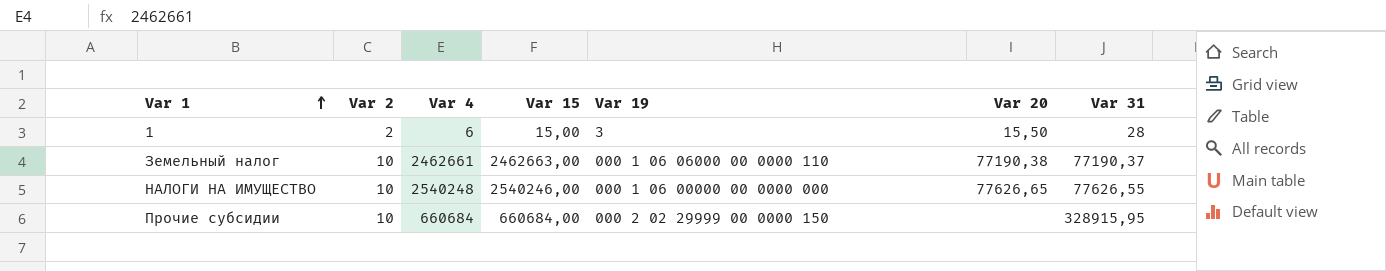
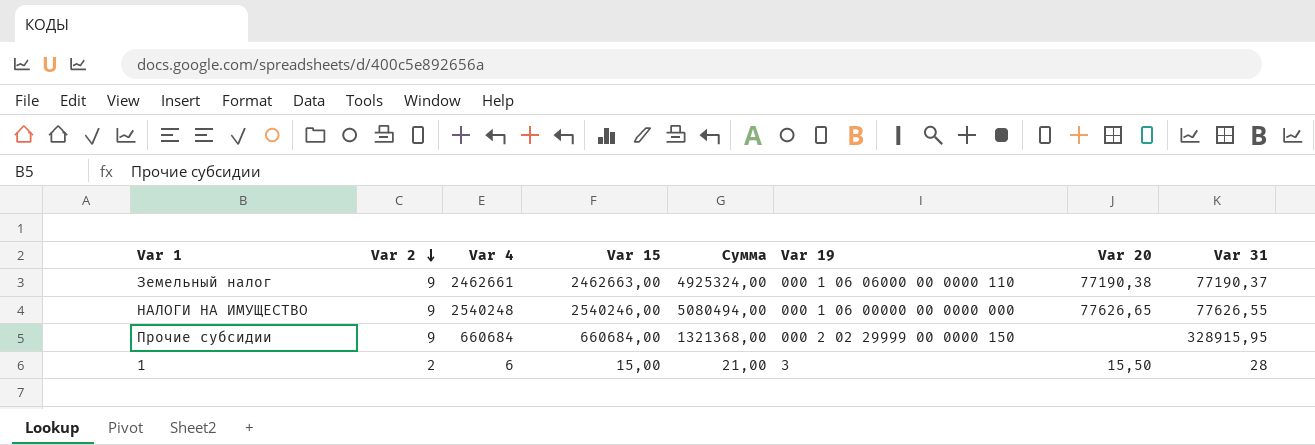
row order: Var 1 ascending -> Var 2 descending
column Сумма | formula: none -> [Var 4] + [Var 15]
Земельный налог | Var 2: 10 -> 9
НАЛОГИ НА ИМУЩЕСТВО | Var 2: 10 -> 9
Прочие субсидии | Var 2: 10 -> 9

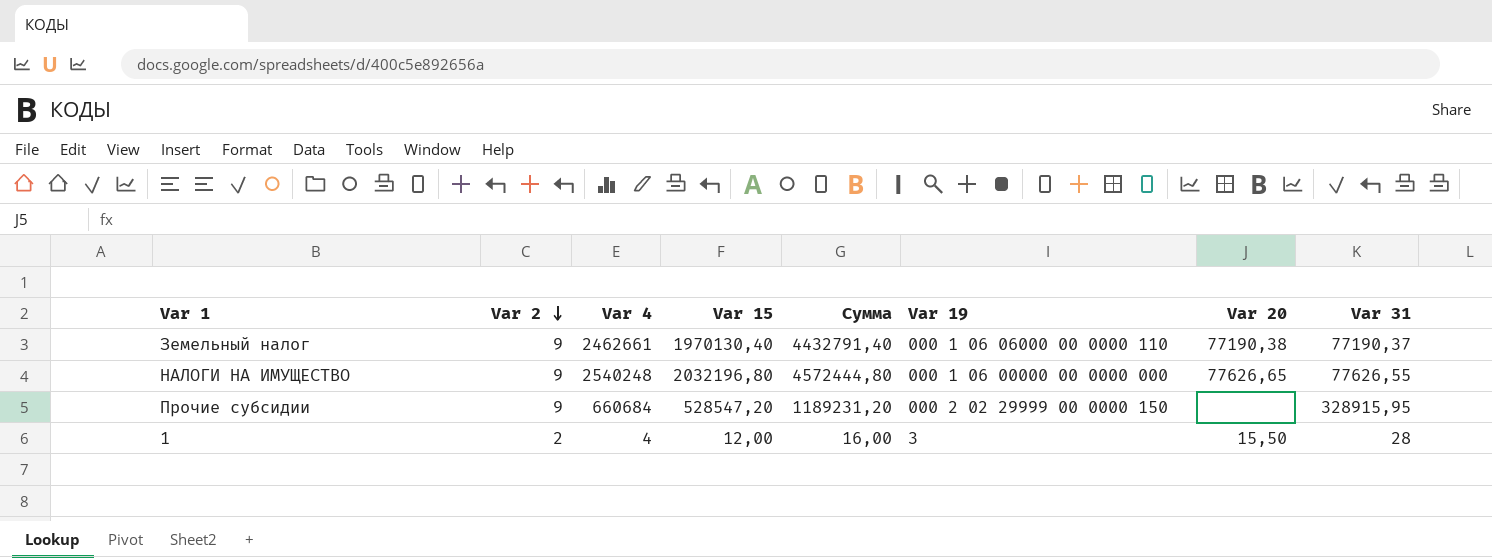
Земельный налог | Var 15: 2462663,00 -> 1970130,40
Земельный налог | Сумма: 4925324,00 -> 4432791,40
НАЛОГИ НА ИМУЩЕСТВО | Var 15: 2540246,00 -> 2032196,80
НАЛОГИ НА ИМУЩЕСТВО | Сумма: 5080494,00 -> 4572444,80
Прочие субсидии | Var 15: 660684,00 -> 528547,20
Прочие субсидии | Сумма: 1321368,00 -> 1189231,20
1 | Var 4: 6 -> 4
1 | Var 15: 15,00 -> 12,00
1 | Сумма: 21,00 -> 16,00

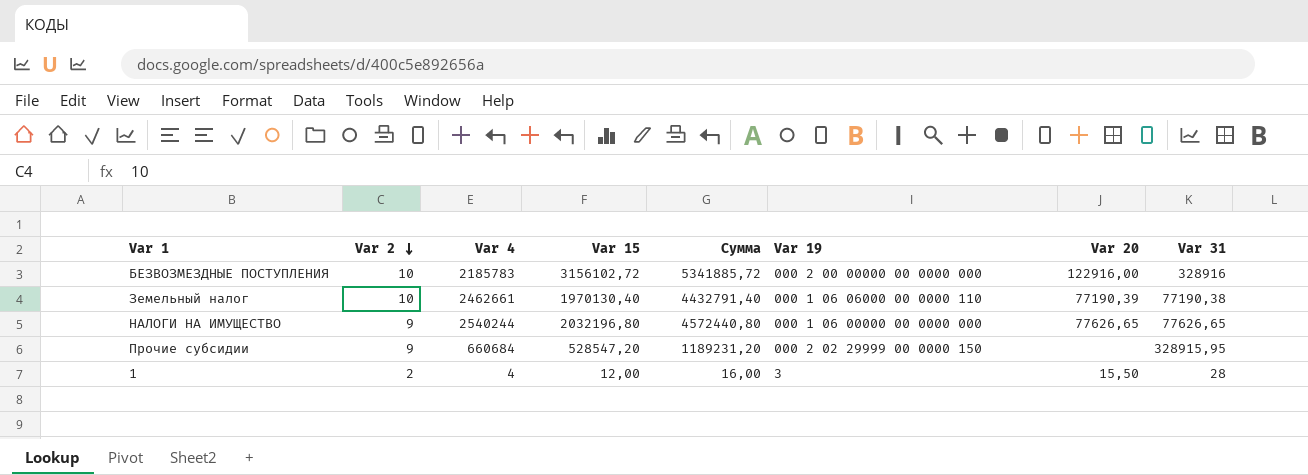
row БЕЗВОЗМЕЗДНЫЕ ПОСТУПЛЕНИЯ: none -> 10 | 2185783 | 3156102,72 | 5341885,72 | 000 2 00 00000 00 0000 000 | 122916,00 | 328916
Земельный налог | Var 2: 9 -> 10
Земельный налог | Var 20: 77190,38 -> 77190,39
Земельный налог | Var 31: 77190,37 -> 77190,38
НАЛОГИ НА ИМУЩЕСТВО | Var 4: 2540248 -> 2540244
НАЛОГИ НА ИМУЩЕСТВО | Сумма: 4572444,80 -> 4572440,80
НАЛОГИ НА ИМУЩЕСТВО | Var 31: 77626,55 -> 77626,65

